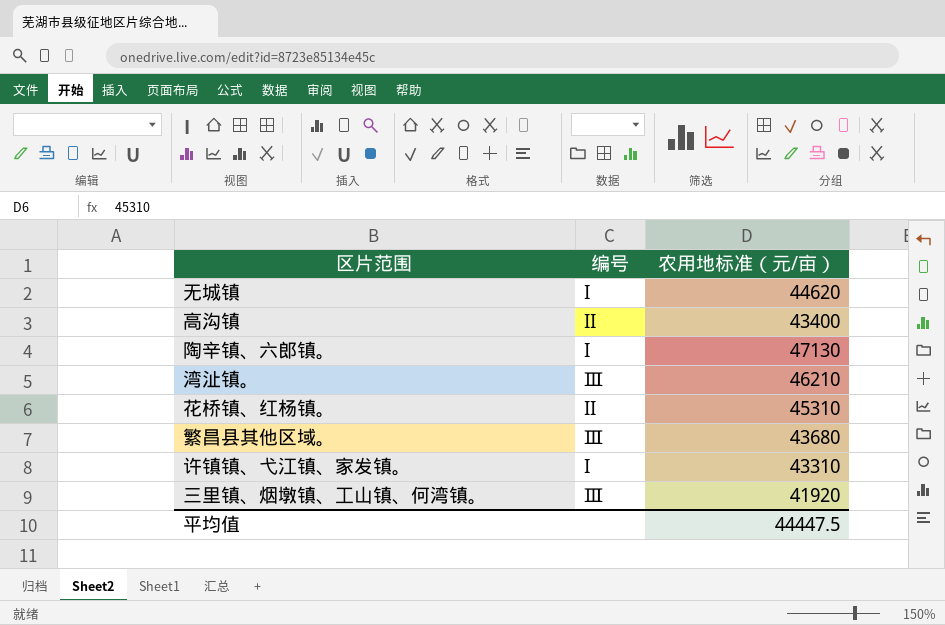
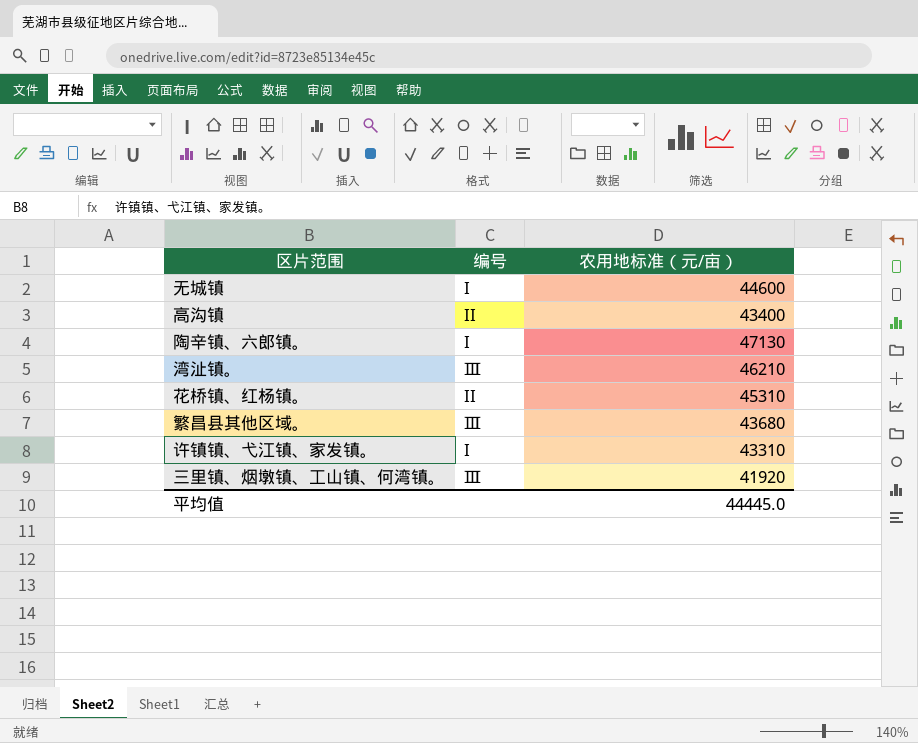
无城镇 | 农用地标准（元/亩）: 44620 -> 44600
平均值 | 农用地标准（元/亩）: 44447.5 -> 44445.0

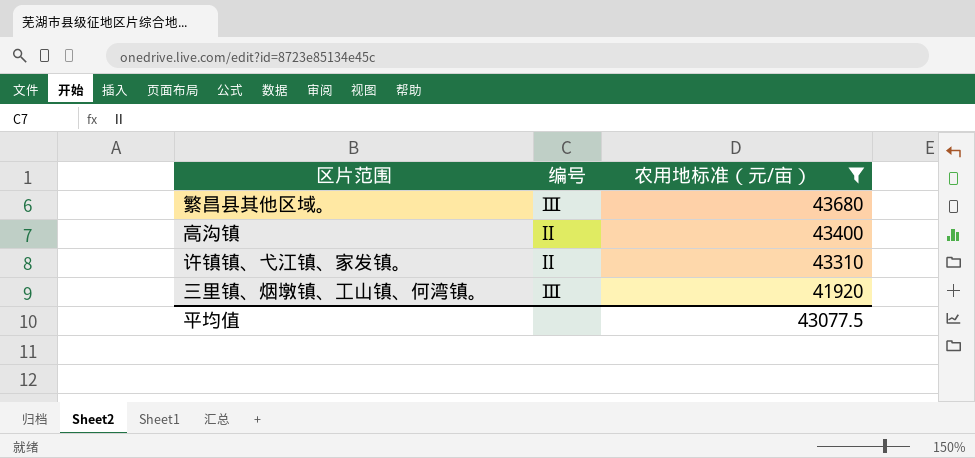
filter: none -> 农用地标准（元/亩） <= 43680
row order: none -> 农用地标准（元/亩） descending
许镇镇、弋江镇、家发镇。 | 编号: I -> II
平均值 | 农用地标准（元/亩）: 44445.0 -> 43077.5

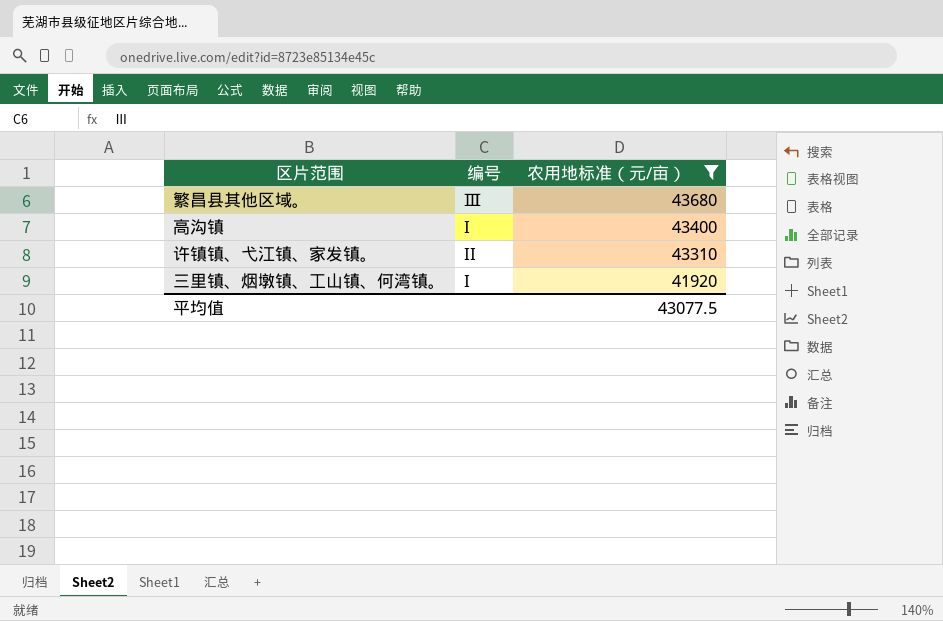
高沟镇 | 编号: II -> I
三里镇、烟墩镇、工山镇、何湾镇。 | 编号: Ⅲ -> I

